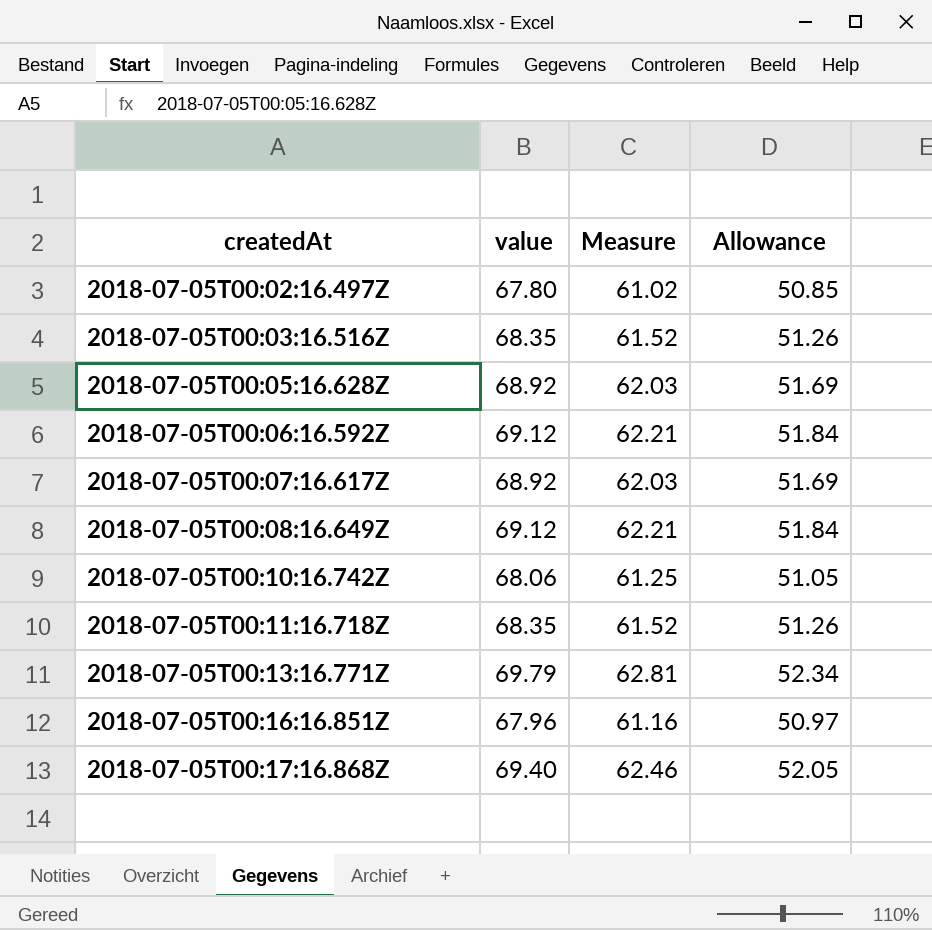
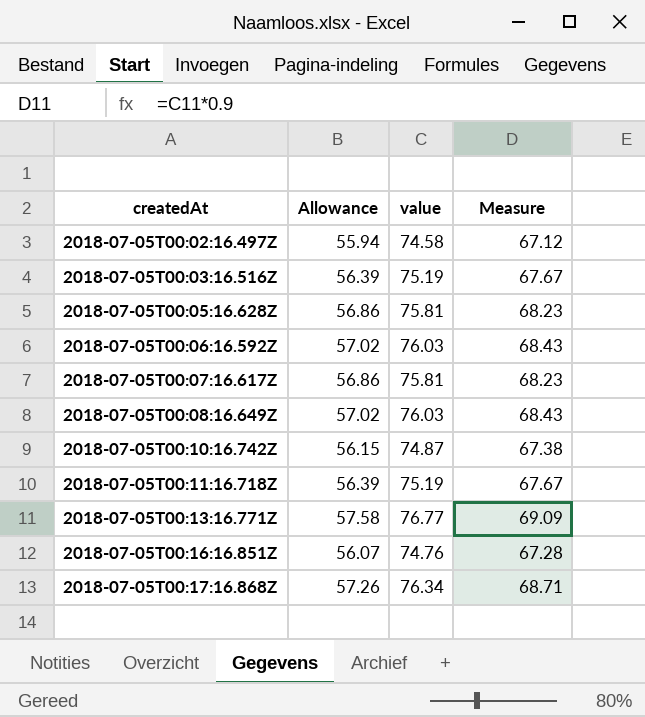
column Allowance | position: 4 -> 2
2018-07-05T00:02:16.497Z | Allowance: 50.85 -> 55.94
2018-07-05T00:02:16.497Z | value: 67.80 -> 74.58
2018-07-05T00:02:16.497Z | Measure: 61.02 -> 67.12
2018-07-05T00:03:16.516Z | Allowance: 51.26 -> 56.39
2018-07-05T00:03:16.516Z | value: 68.35 -> 75.19
2018-07-05T00:03:16.516Z | Measure: 61.52 -> 67.67
2018-07-05T00:05:16.628Z | Allowance: 51.69 -> 56.86
2018-07-05T00:05:16.628Z | value: 68.92 -> 75.81
2018-07-05T00:05:16.628Z | Measure: 62.03 -> 68.23
2018-07-05T00:06:16.592Z | Allowance: 51.84 -> 57.02
2018-07-05T00:06:16.592Z | value: 69.12 -> 76.03
2018-07-05T00:06:16.592Z | Measure: 62.21 -> 68.43
2018-07-05T00:07:16.617Z | Allowance: 51.69 -> 56.86
2018-07-05T00:07:16.617Z | value: 68.92 -> 75.81
2018-07-05T00:07:16.617Z | Measure: 62.03 -> 68.23
2018-07-05T00:08:16.649Z | Allowance: 51.84 -> 57.02
2018-07-05T00:08:16.649Z | value: 69.12 -> 76.03
2018-07-05T00:08:16.649Z | Measure: 62.21 -> 68.43
2018-07-05T00:10:16.742Z | Allowance: 51.05 -> 56.15
2018-07-05T00:10:16.742Z | value: 68.06 -> 74.87
2018-07-05T00:10:16.742Z | Measure: 61.25 -> 67.38
2018-07-05T00:11:16.718Z | Allowance: 51.26 -> 56.39
2018-07-05T00:11:16.718Z | value: 68.35 -> 75.19
2018-07-05T00:11:16.718Z | Measure: 61.52 -> 67.67
2018-07-05T00:13:16.771Z | Allowance: 52.34 -> 57.58
2018-07-05T00:13:16.771Z | value: 69.79 -> 76.77
2018-07-05T00:13:16.771Z | Measure: 62.81 -> 69.09
2018-07-05T00:16:16.851Z | Allowance: 50.97 -> 56.07
2018-07-05T00:16:16.851Z | value: 67.96 -> 74.76
2018-07-05T00:16:16.851Z | Measure: 61.16 -> 67.28
2018-07-05T00:17:16.868Z | Allowance: 52.05 -> 57.26
2018-07-05T00:17:16.868Z | value: 69.40 -> 76.34
2018-07-05T00:17:16.868Z | Measure: 62.46 -> 68.71

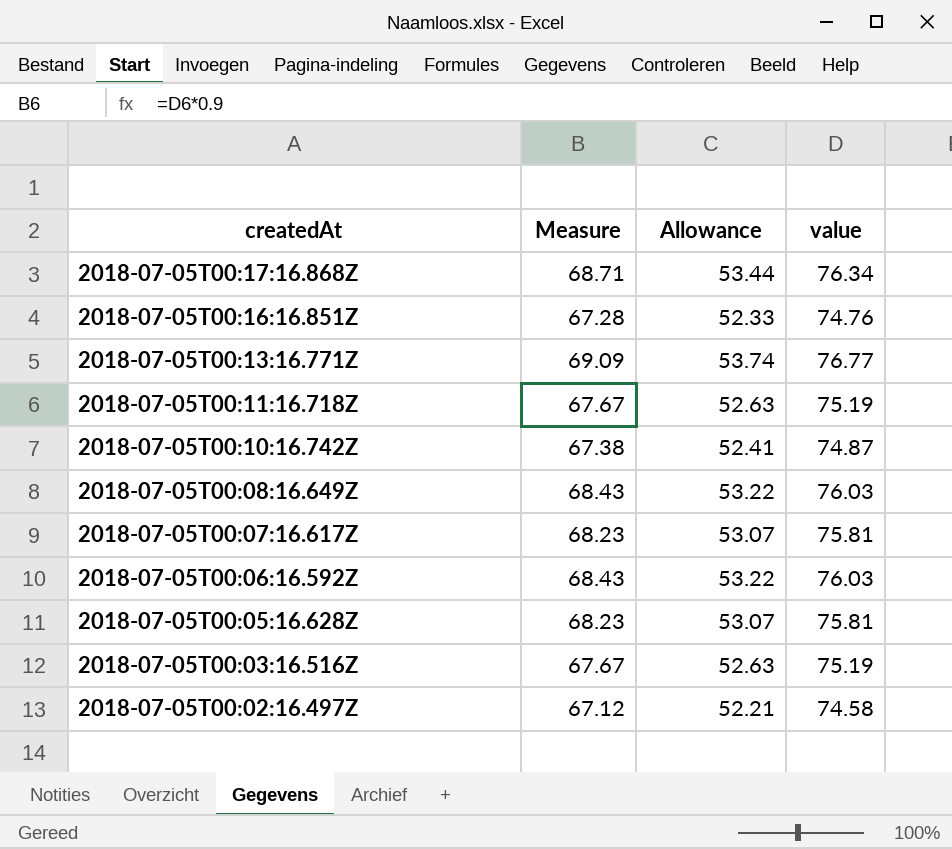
row order: createdAt ascending -> createdAt descending
column Measure | position: 4 -> 2
column Allowance | formula: [value] * 0.75 -> [value] * 0.7

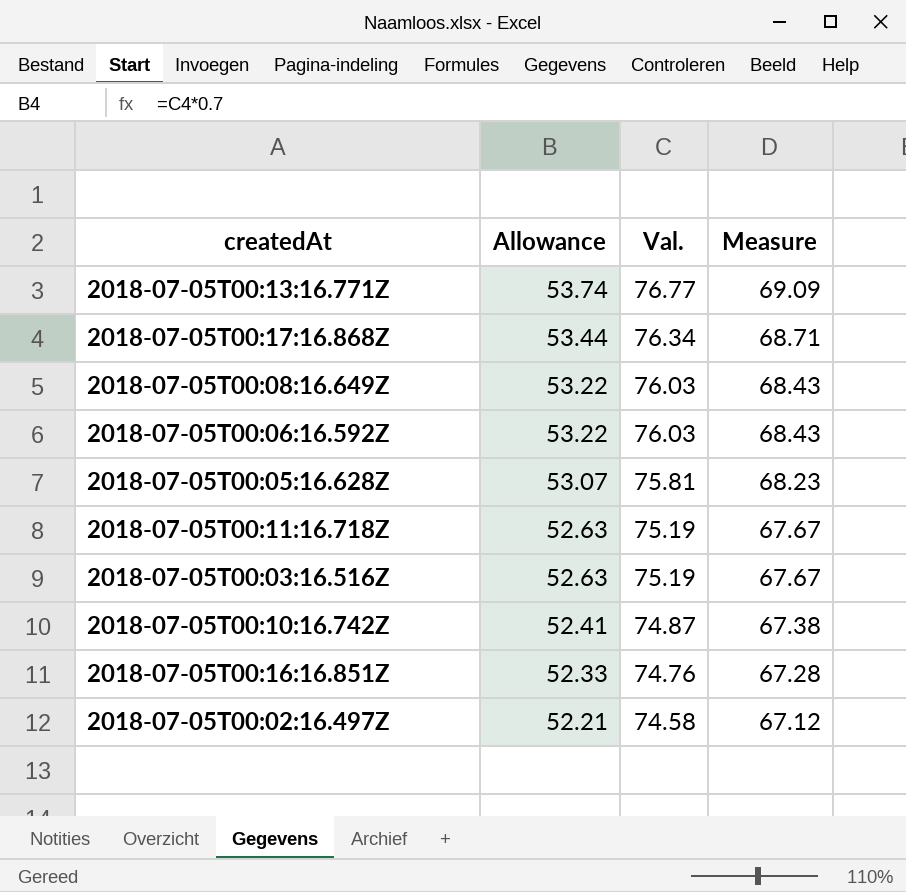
row order: createdAt descending -> Allowance descending
column name: value -> Val.
column Measure | position: 2 -> 4
row 2018-07-05T00:07:16.617Z: 68.23 | 53.07 | 75.81 -> none

